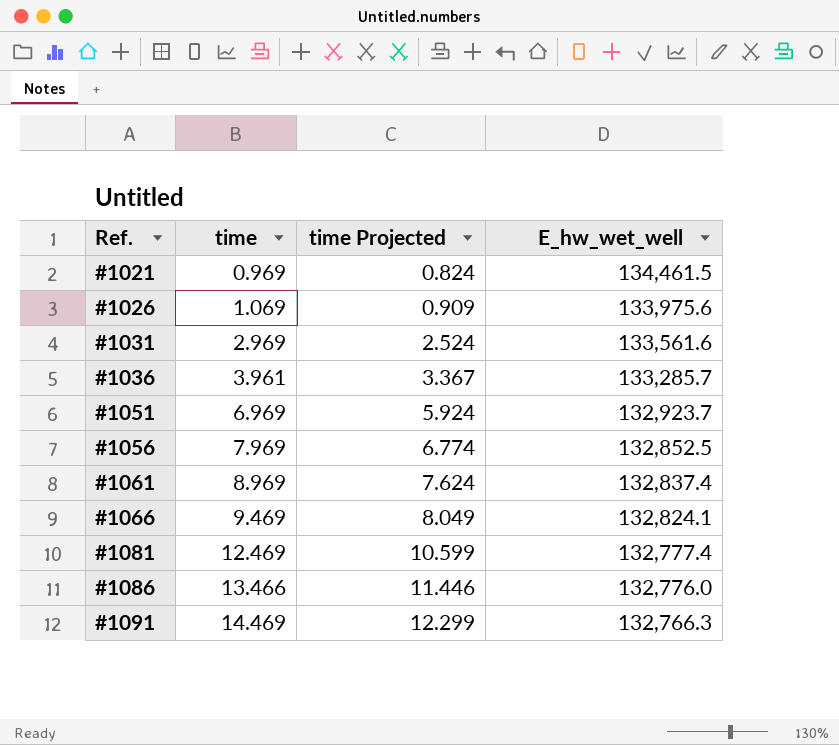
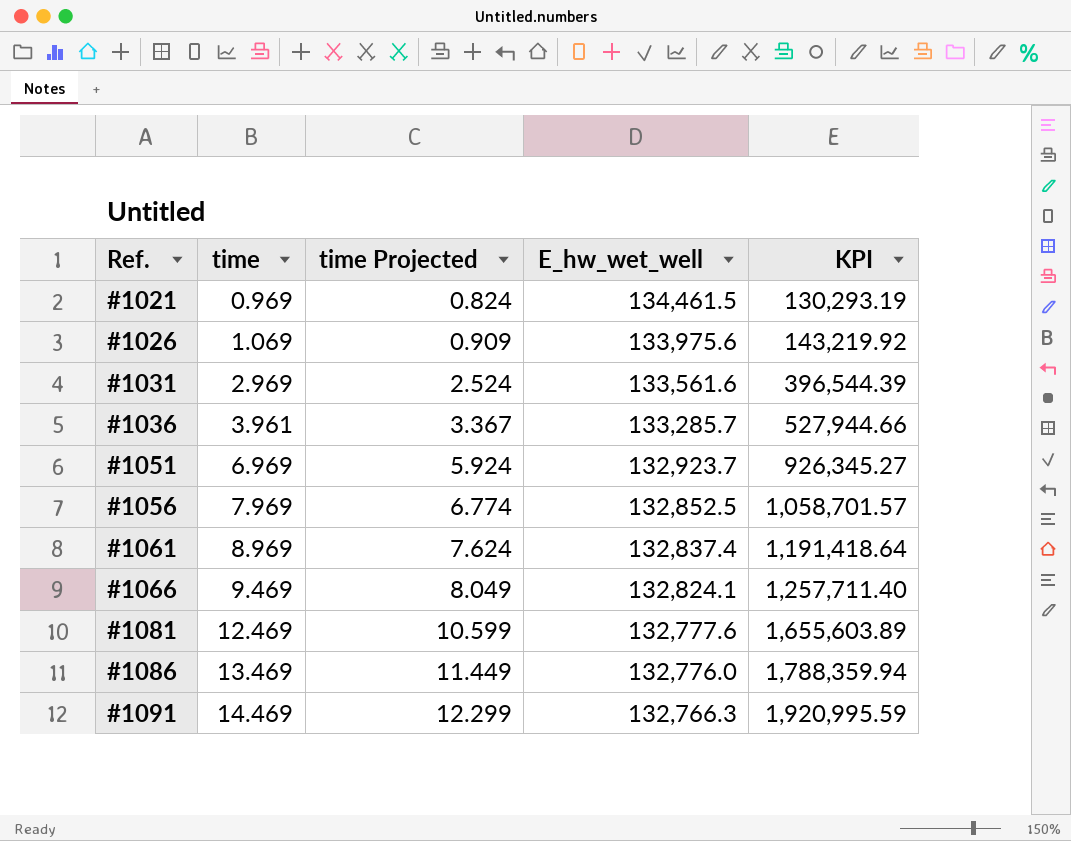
column KPI | formula: none -> [time] * [E_hw_wet_well]
#1081 | E_hw_wet_well: 132,777.4 -> 132,777.6
#1086 | time: 13.466 -> 13.469
#1086 | time Projected: 11.446 -> 11.449

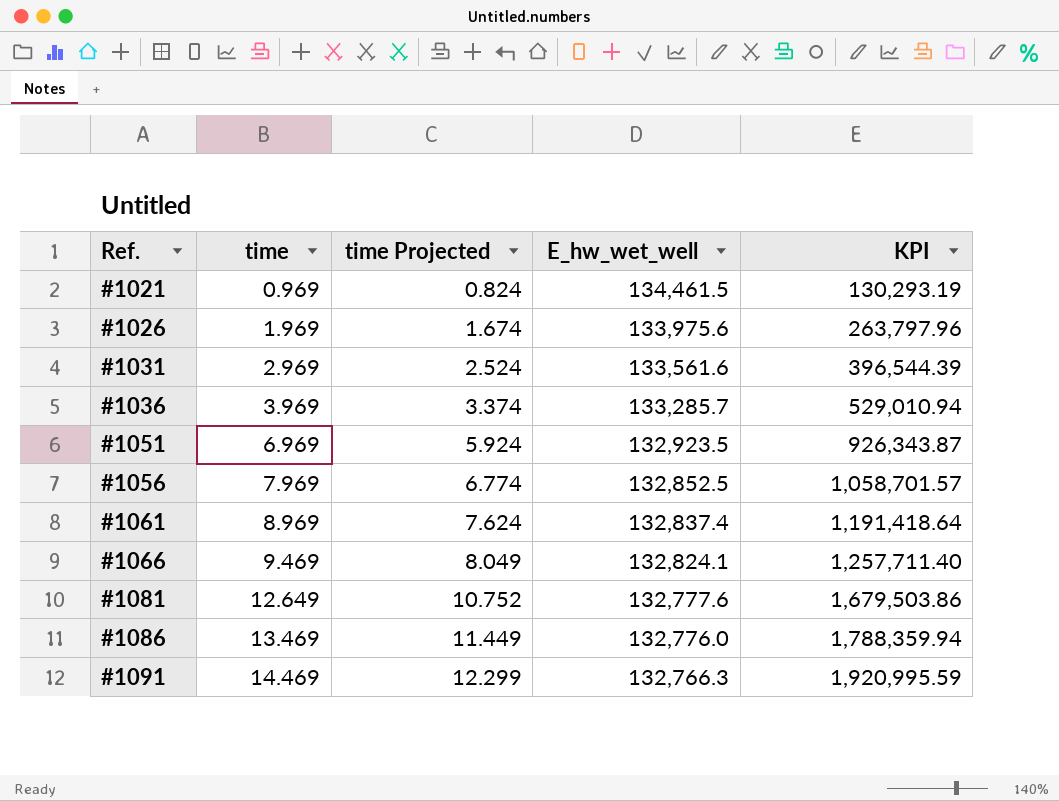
#1026 | time: 1.069 -> 1.969
#1026 | time Projected: 0.909 -> 1.674
#1026 | KPI: 143,219.92 -> 263,797.96
#1036 | time: 3.961 -> 3.969
#1036 | time Projected: 3.367 -> 3.374
#1036 | KPI: 527,944.66 -> 529,010.94
#1051 | E_hw_wet_well: 132,923.7 -> 132,923.5
#1051 | KPI: 926,345.27 -> 926,343.87
#1081 | time: 12.469 -> 12.649
#1081 | time Projected: 10.599 -> 10.752
#1081 | KPI: 1,655,603.89 -> 1,679,503.86

